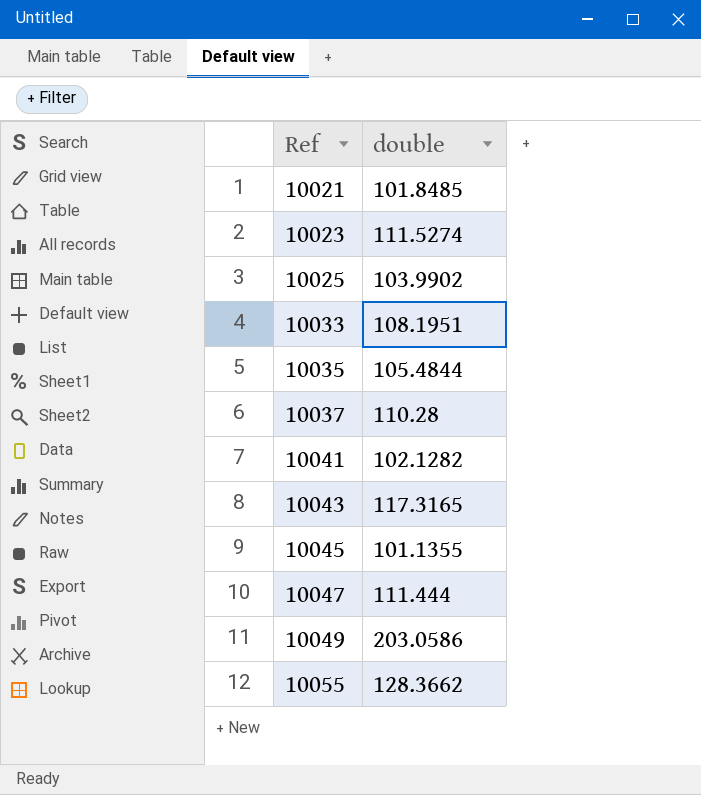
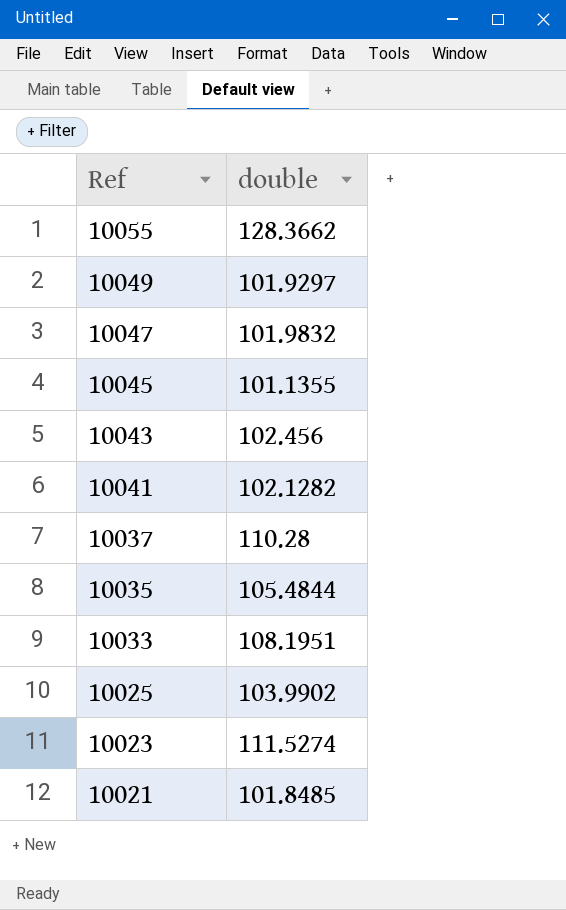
row order: Ref ascending -> Ref descending
10049 | double: 203.0586 -> 101.9297
10047 | double: 111.444 -> 101.9832
10043 | double: 117.3165 -> 102.456

